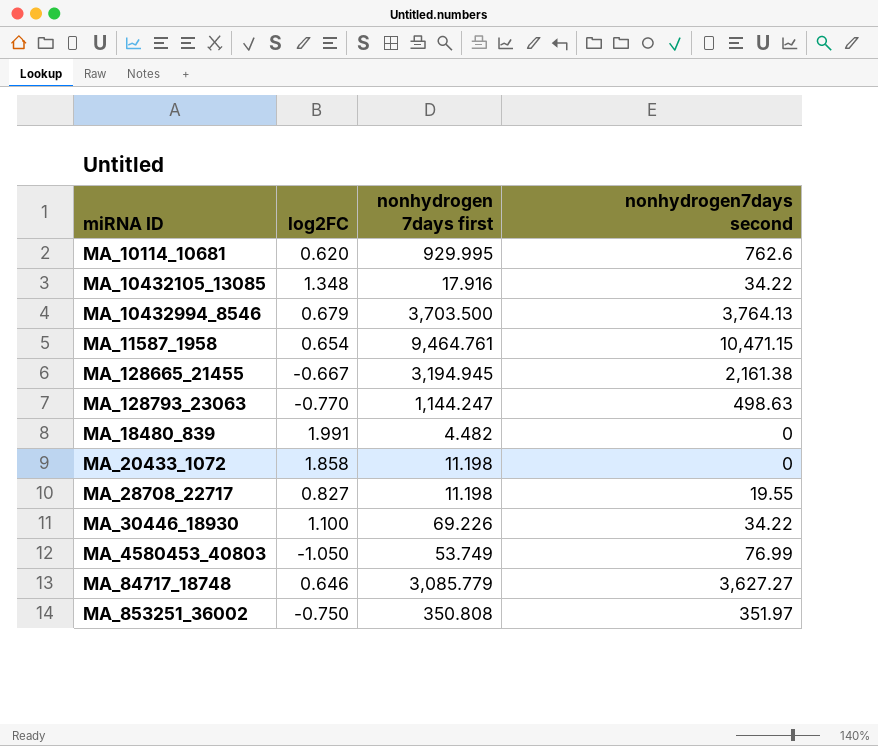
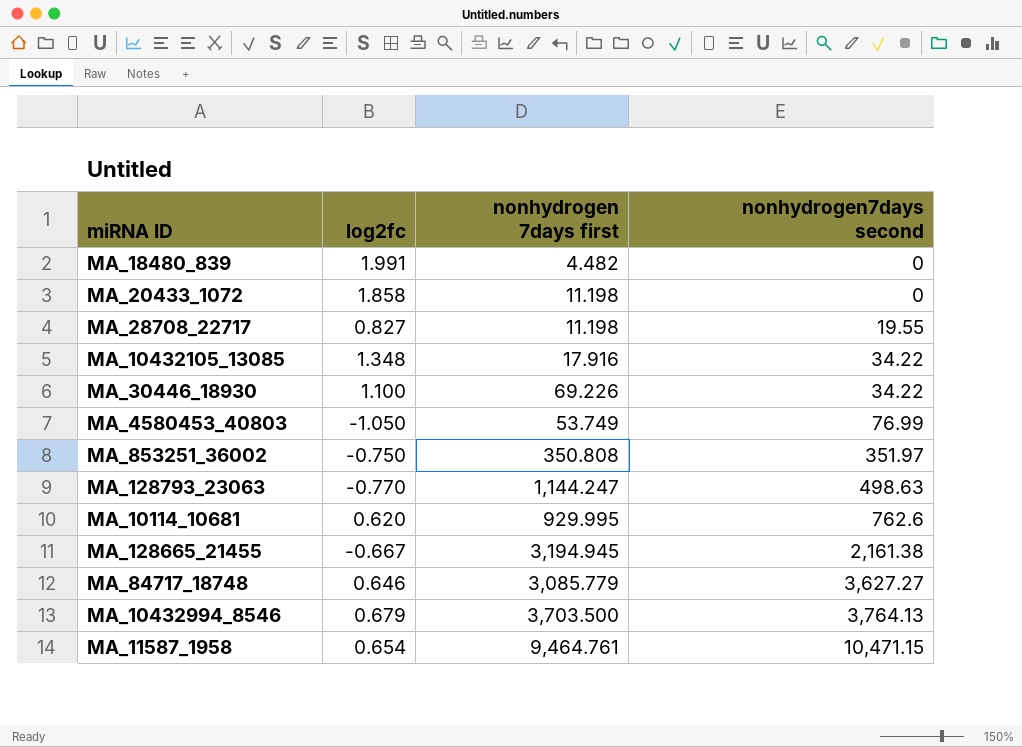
row order: none -> nonhydrogen7days second ascending
column name: log2FC -> log2fc

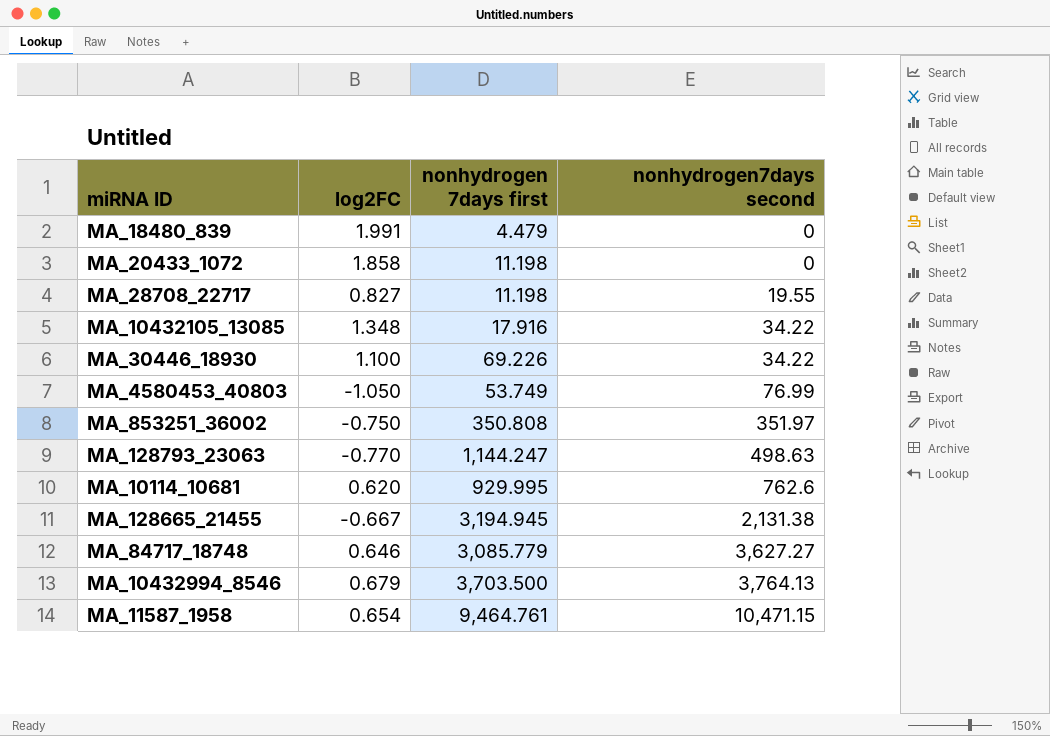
column name: log2fc -> log2FC
MA_18480_839 | nonhydrogen 7days first: 4.482 -> 4.479
MA_128665_21455 | nonhydrogen7days second: 2,161.38 -> 2,131.38

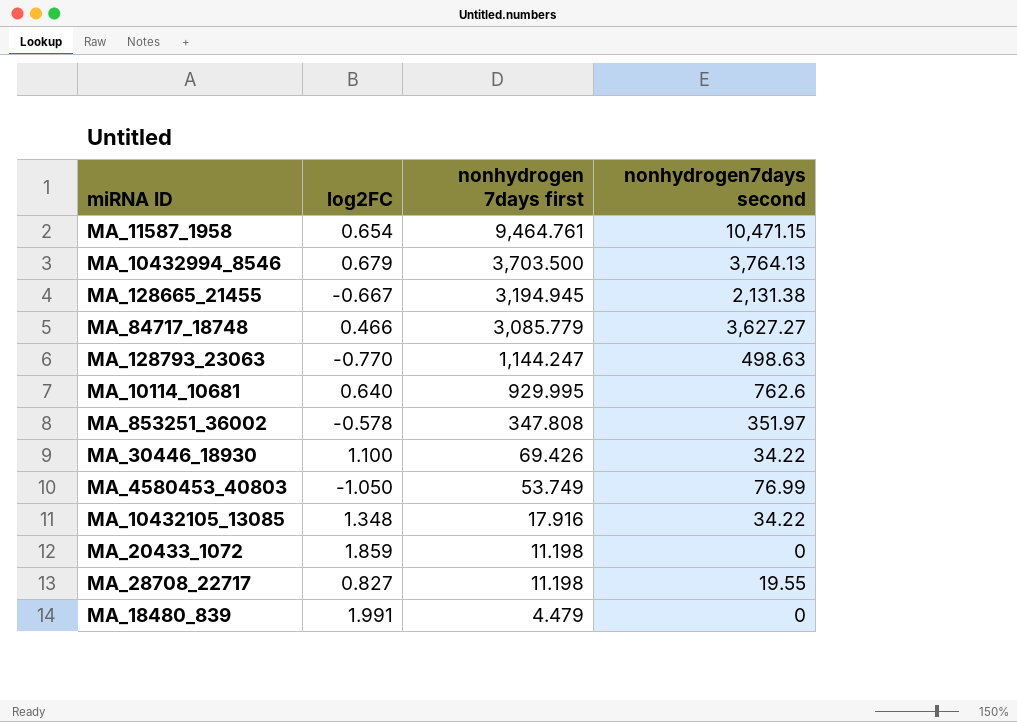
row order: nonhydrogen7days second ascending -> nonhydrogen 7days first descending
MA_84717_18748 | log2FC: 0.646 -> 0.466
MA_10114_10681 | log2FC: 0.620 -> 0.640
MA_853251_36002 | log2FC: -0.750 -> -0.578
MA_853251_36002 | nonhydrogen 7days first: 350.808 -> 347.808
MA_30446_18930 | nonhydrogen 7days first: 69.226 -> 69.426
MA_20433_1072 | log2FC: 1.858 -> 1.859

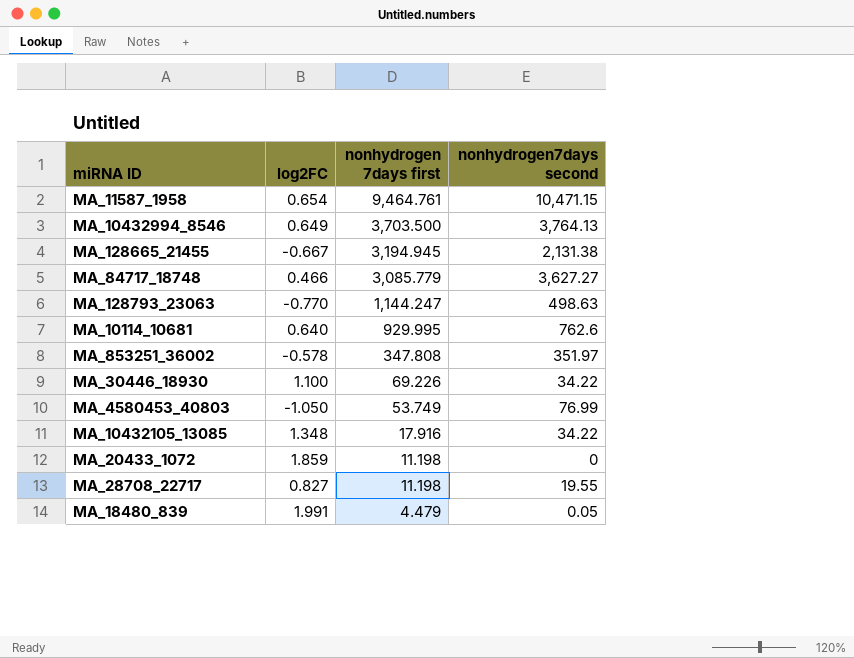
MA_10432994_8546 | log2FC: 0.679 -> 0.649
MA_30446_18930 | nonhydrogen 7days first: 69.426 -> 69.226
MA_18480_839 | nonhydrogen7days second: 0 -> 0.05

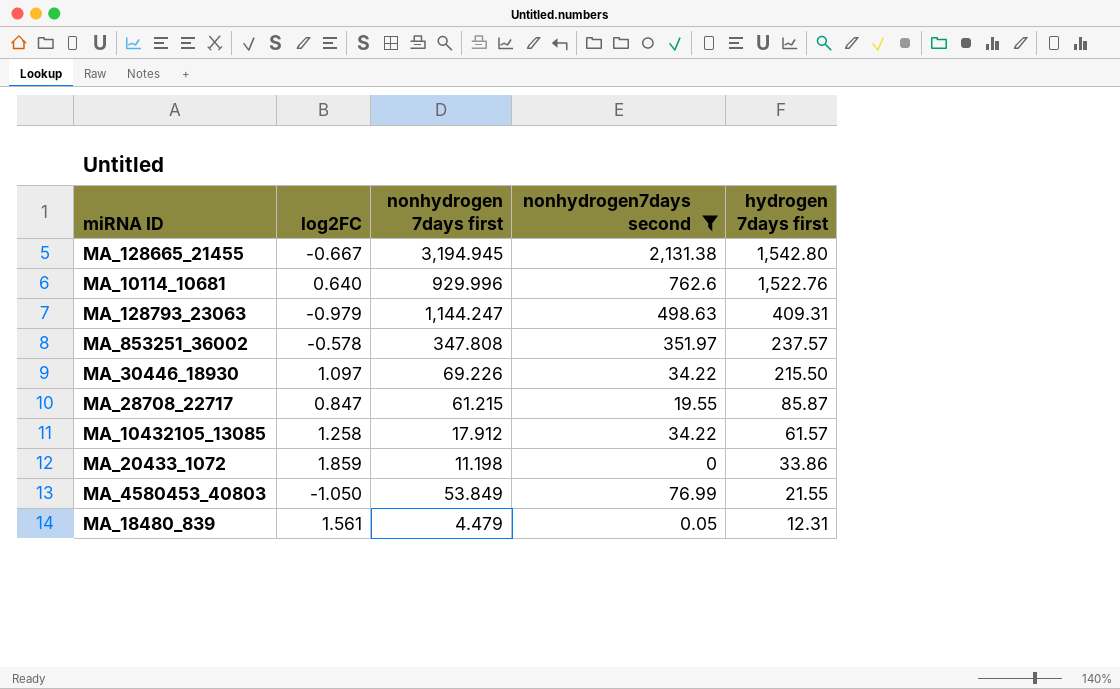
filter: none -> nonhydrogen7days second <= 2,131.38
row order: nonhydrogen 7days first descending -> hydrogen 7days first descending
column hydrogen 7days first | position: none -> 5
MA_10114_10681 | nonhydrogen 7days first: 929.995 -> 929.996
MA_128793_23063 | log2FC: -0.770 -> -0.979
MA_30446_18930 | log2FC: 1.100 -> 1.097
MA_28708_22717 | log2FC: 0.827 -> 0.847
MA_28708_22717 | nonhydrogen 7days first: 11.198 -> 61.215
MA_10432105_13085 | log2FC: 1.348 -> 1.258
MA_10432105_13085 | nonhydrogen 7days first: 17.916 -> 17.912
MA_4580453_40803 | nonhydrogen 7days first: 53.749 -> 53.849
MA_18480_839 | log2FC: 1.991 -> 1.561

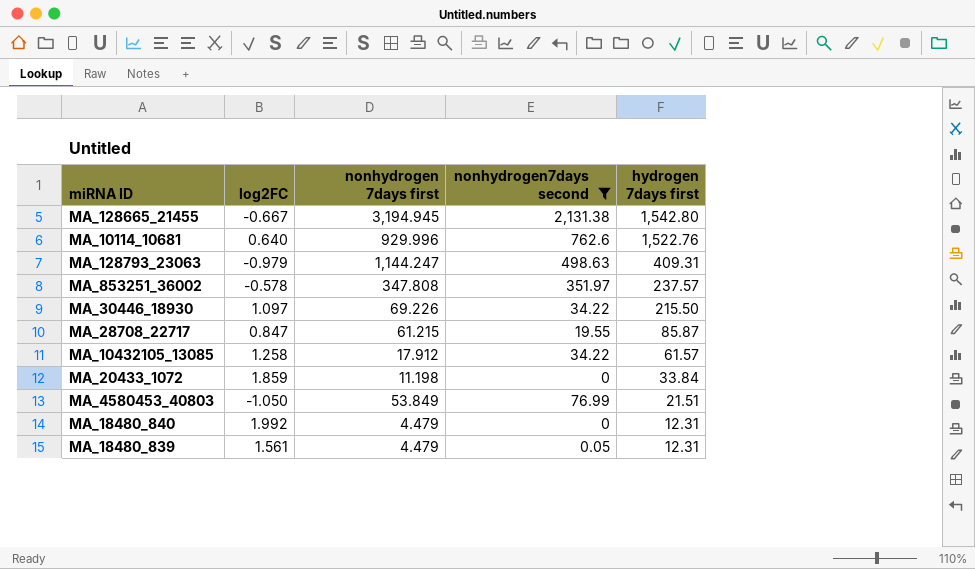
MA_20433_1072 | hydrogen 7days first: 33.86 -> 33.84
MA_4580453_40803 | hydrogen 7days first: 21.55 -> 21.51
row MA_18480_840: none -> 1.992 | 4.479 | 0 | 12.31

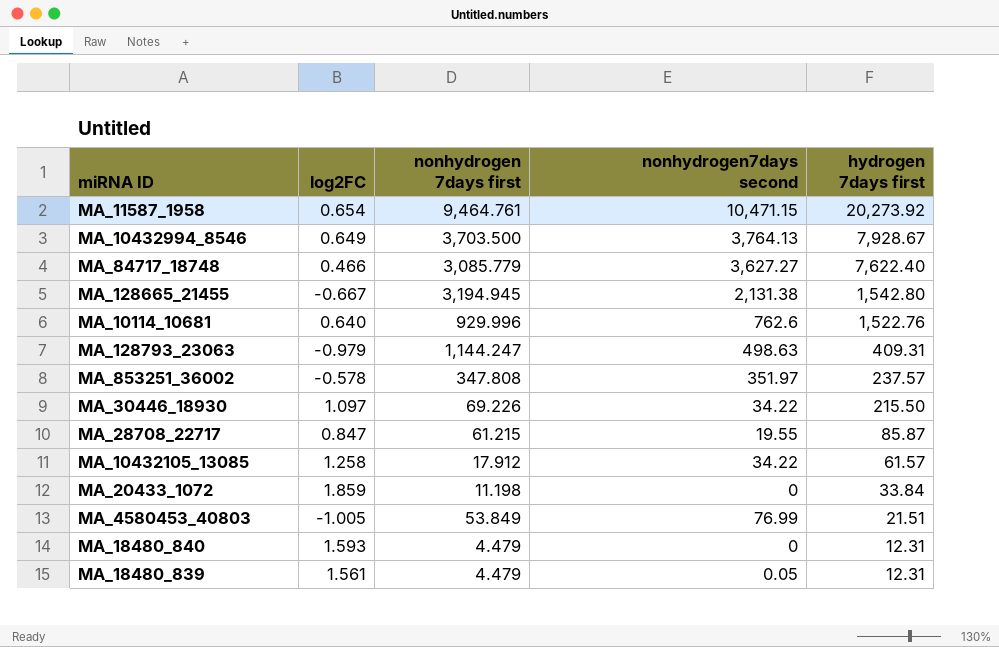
filter: nonhydrogen7days second <= 2,131.38 -> none
MA_4580453_40803 | log2FC: -1.050 -> -1.005
MA_18480_840 | log2FC: 1.992 -> 1.593

